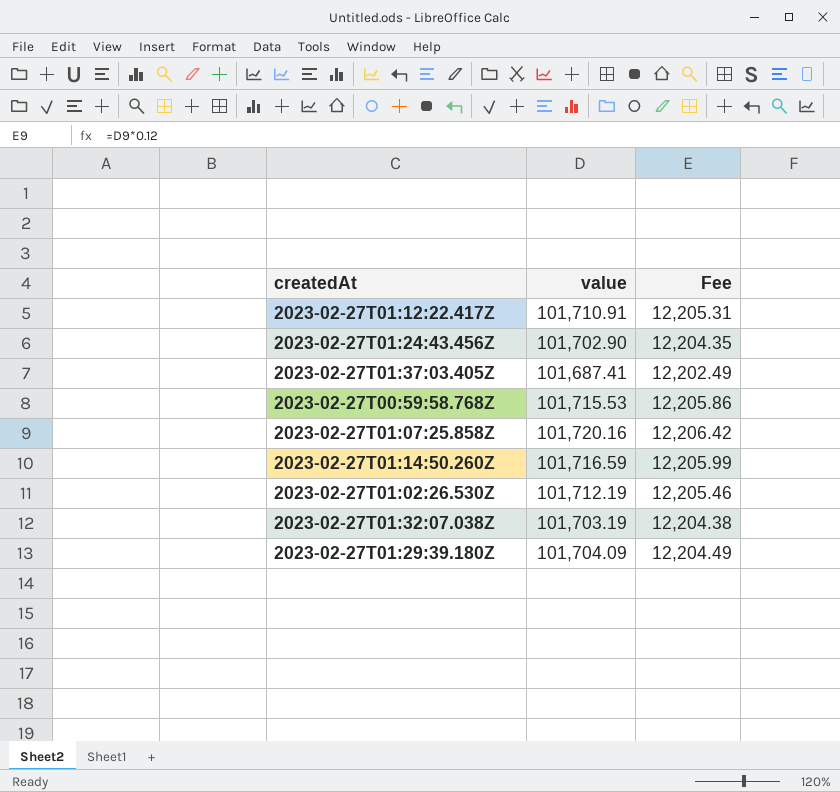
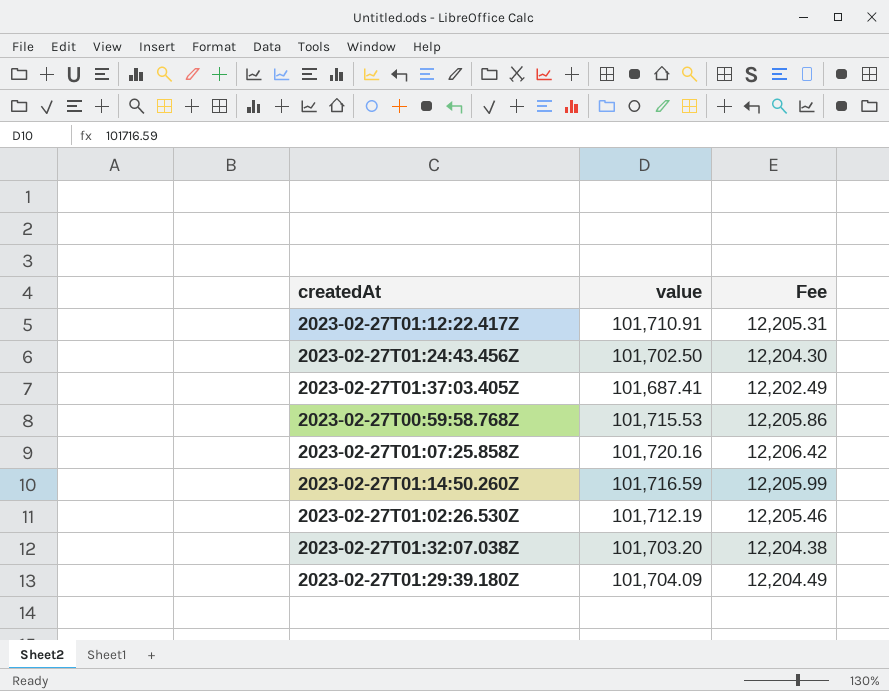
2023-02-27T01:24:43.456Z | value: 101,702.90 -> 101,702.50
2023-02-27T01:24:43.456Z | Fee: 12,204.35 -> 12,204.30
2023-02-27T01:32:07.038Z | value: 101,703.19 -> 101,703.20

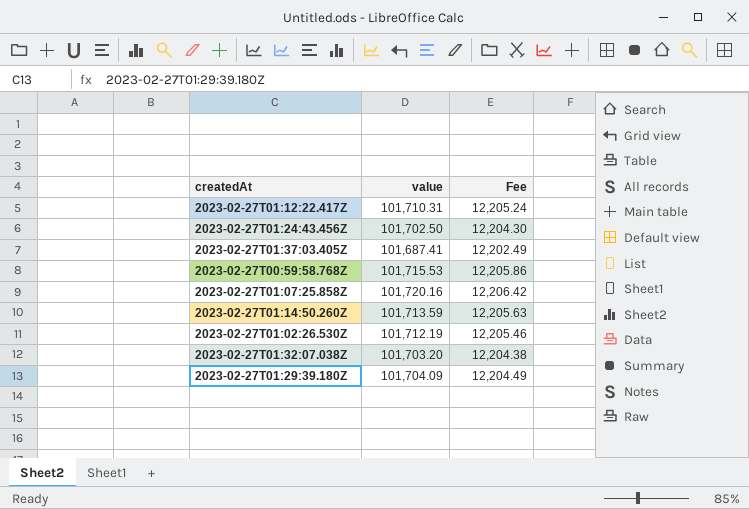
2023-02-27T01:12:22.417Z | value: 101,710.91 -> 101,710.31
2023-02-27T01:12:22.417Z | Fee: 12,205.31 -> 12,205.24
2023-02-27T01:14:50.260Z | value: 101,716.59 -> 101,713.59
2023-02-27T01:14:50.260Z | Fee: 12,205.99 -> 12,205.63

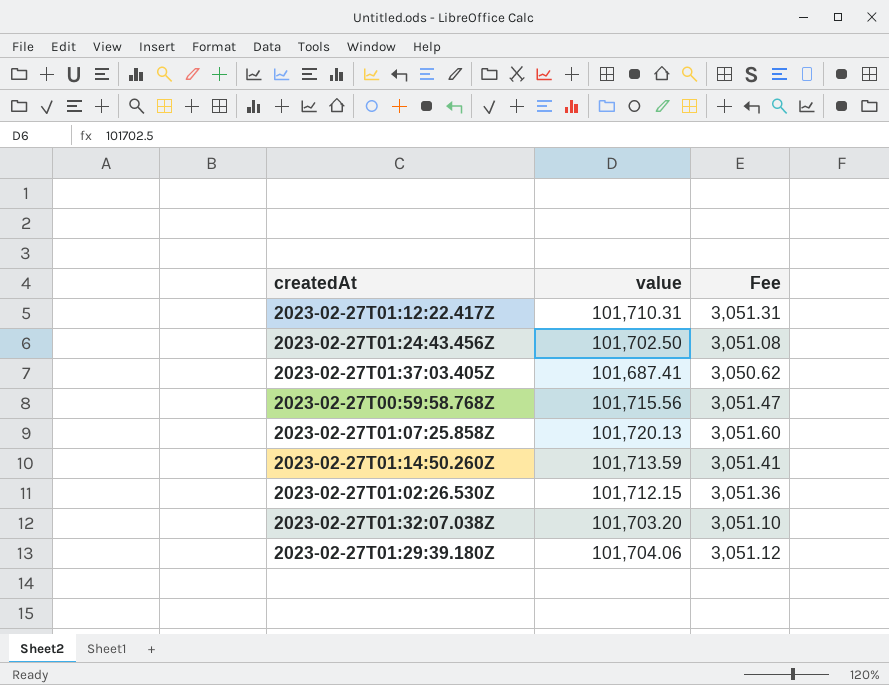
column Fee | formula: [value] * 0.12 -> [value] * 0.03
2023-02-27T00:59:58.768Z | value: 101,715.53 -> 101,715.56
2023-02-27T01:07:25.858Z | value: 101,720.16 -> 101,720.13
2023-02-27T01:02:26.530Z | value: 101,712.19 -> 101,712.15
2023-02-27T01:29:39.180Z | value: 101,704.09 -> 101,704.06

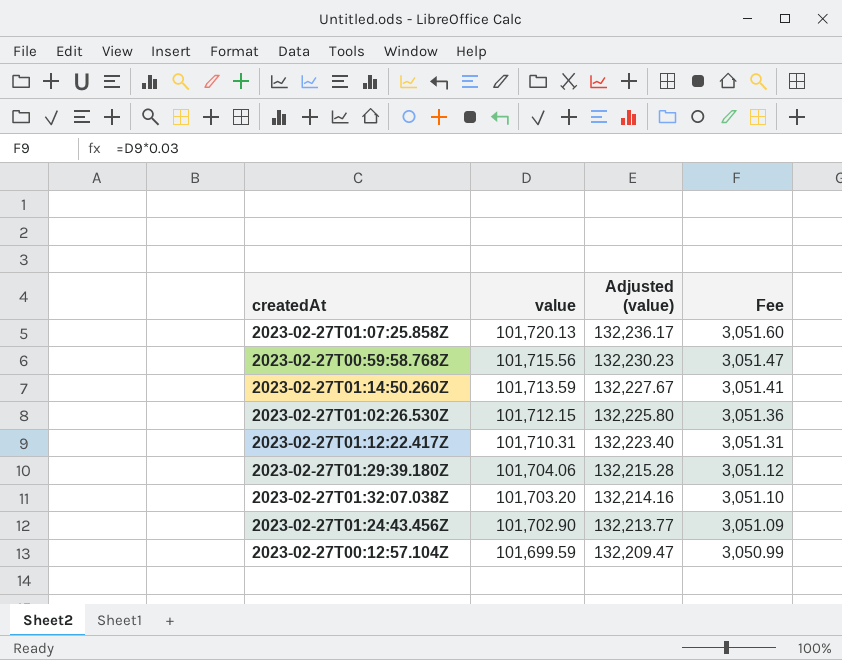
row order: none -> value descending
column Adjusted (value) | formula: none -> [value] * 1.3
row 2023-02-27T01:37:03.405Z: 101,687.41 | 3,050.62 -> none
2023-02-27T01:24:43.456Z | value: 101,702.50 -> 101,702.90
2023-02-27T01:24:43.456Z | Fee: 3,051.08 -> 3,051.09
row 2023-02-27T00:12:57.104Z: none -> 101,699.59 | 132,209.47 | 3,050.99

